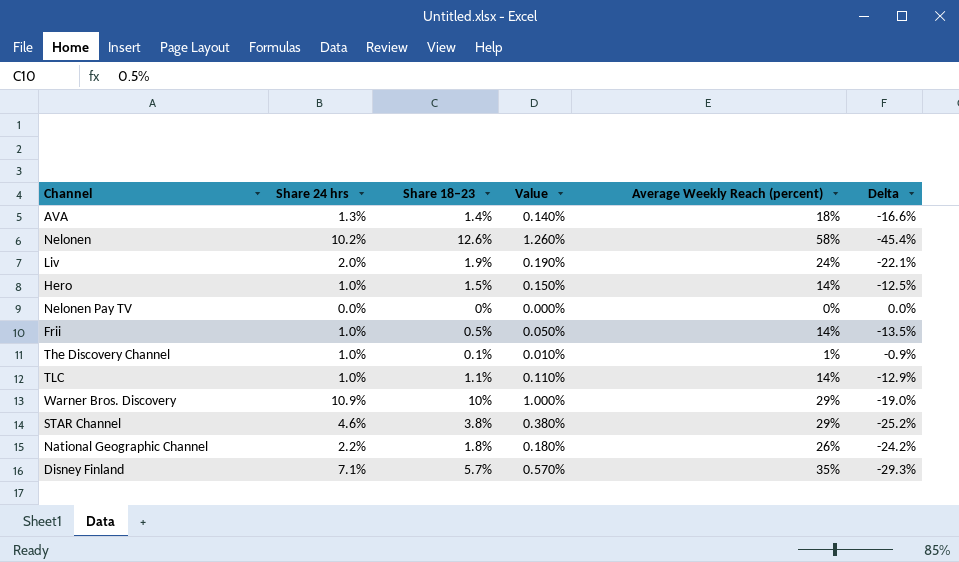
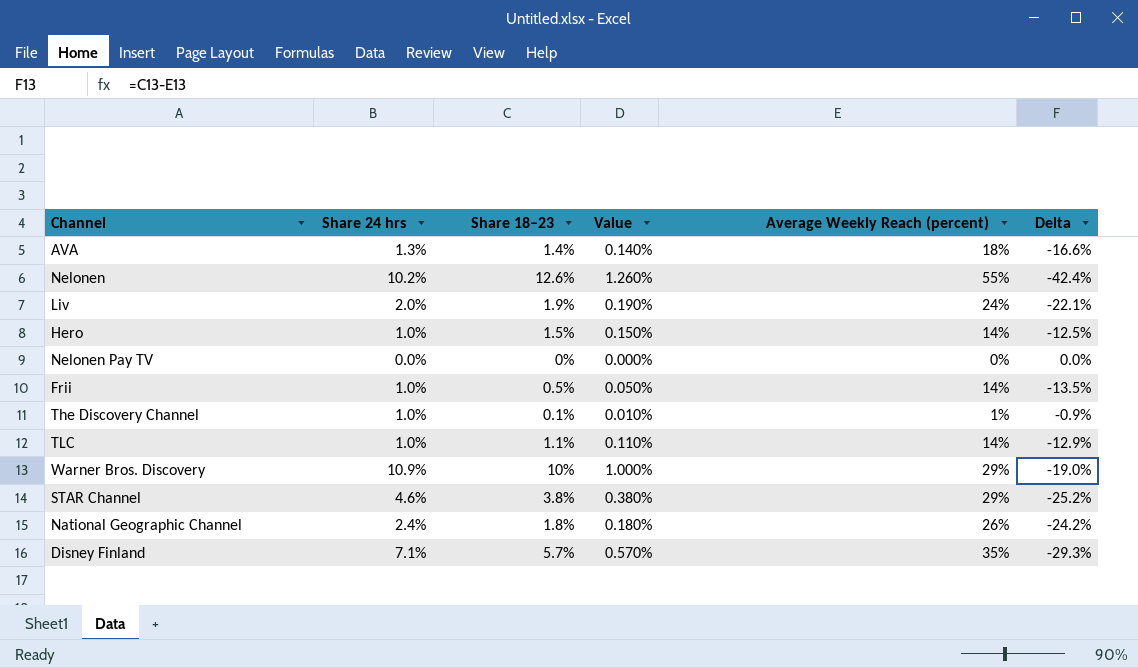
Nelonen | Average Weekly Reach (percent): 58% -> 55%
Nelonen | Delta: -45.4% -> -42.4%
National Geographic Channel | Share 24 hrs: 2.2% -> 2.4%

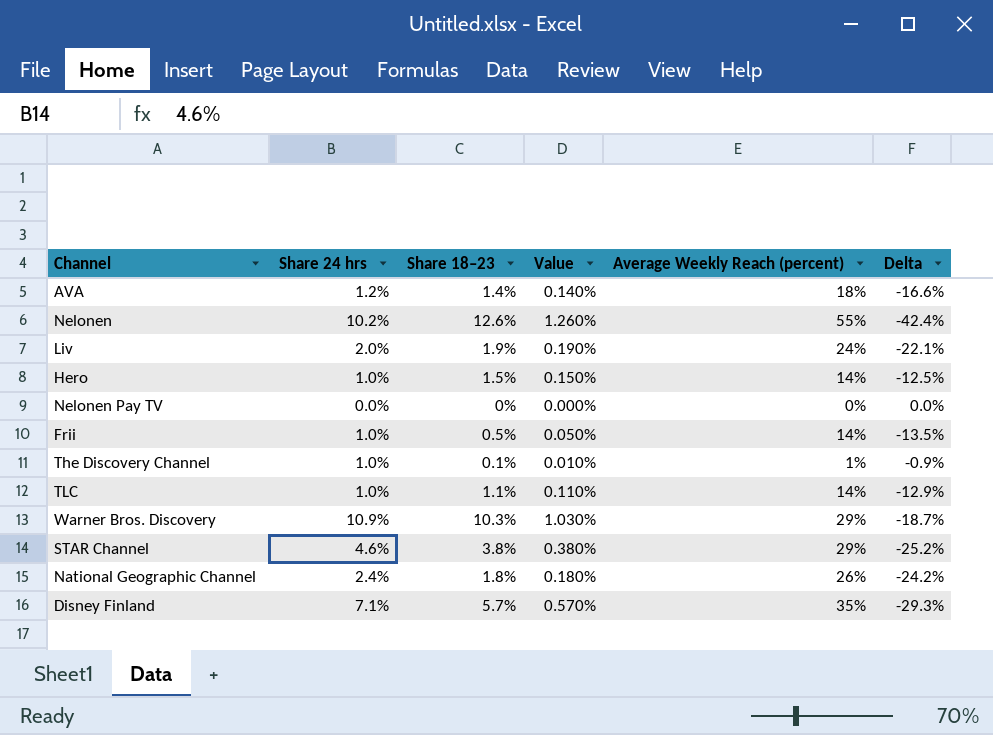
AVA | Share 24 hrs: 1.3% -> 1.2%
Warner Bros. Discovery | Share 18–23: 10% -> 10.3%
Warner Bros. Discovery | Value: 1.000% -> 1.030%
Warner Bros. Discovery | Delta: -19.0% -> -18.7%

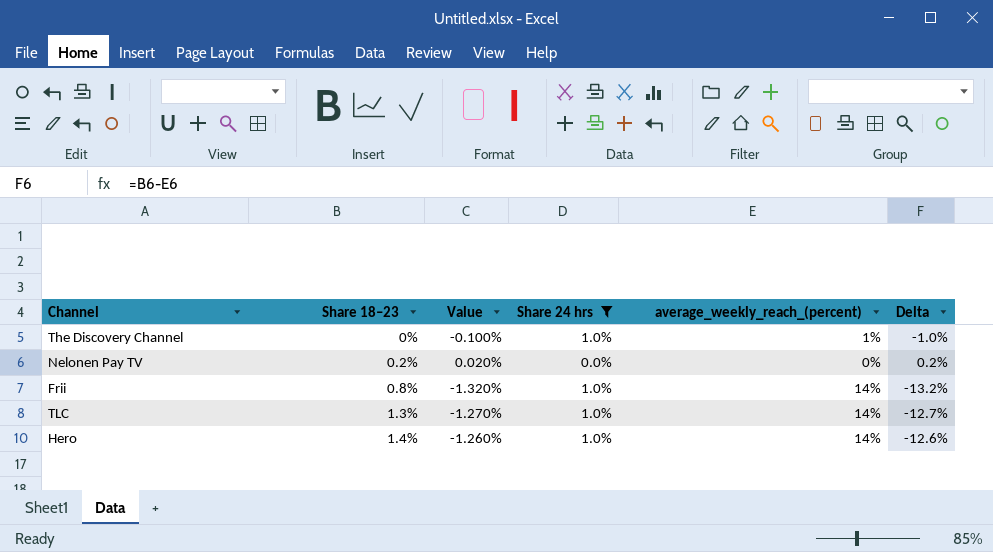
filter: none -> Share 24 hrs <= 1.0%
row order: none -> Share 18–23 ascending
column Value | formula: [Share 18–23] * 0.1 -> [Delta] * 0.1
column Share 24 hrs | position: 2 -> 4
column name: Average Weekly Reach (percent) -> average_weekly_reach_(percent)
The Discovery Channel | Share 18–23: 0.1% -> 0%
The Discovery Channel | Delta: -0.9% -> -1.0%
Nelonen Pay TV | Share 18–23: 0% -> 0.2%
Nelonen Pay TV | Delta: 0.0% -> 0.2%
Frii | Share 18–23: 0.5% -> 0.8%
Frii | Delta: -13.5% -> -13.2%
TLC | Share 18–23: 1.1% -> 1.3%
TLC | Delta: -12.9% -> -12.7%
Hero | Share 18–23: 1.5% -> 1.4%
Hero | Delta: -12.5% -> -12.6%

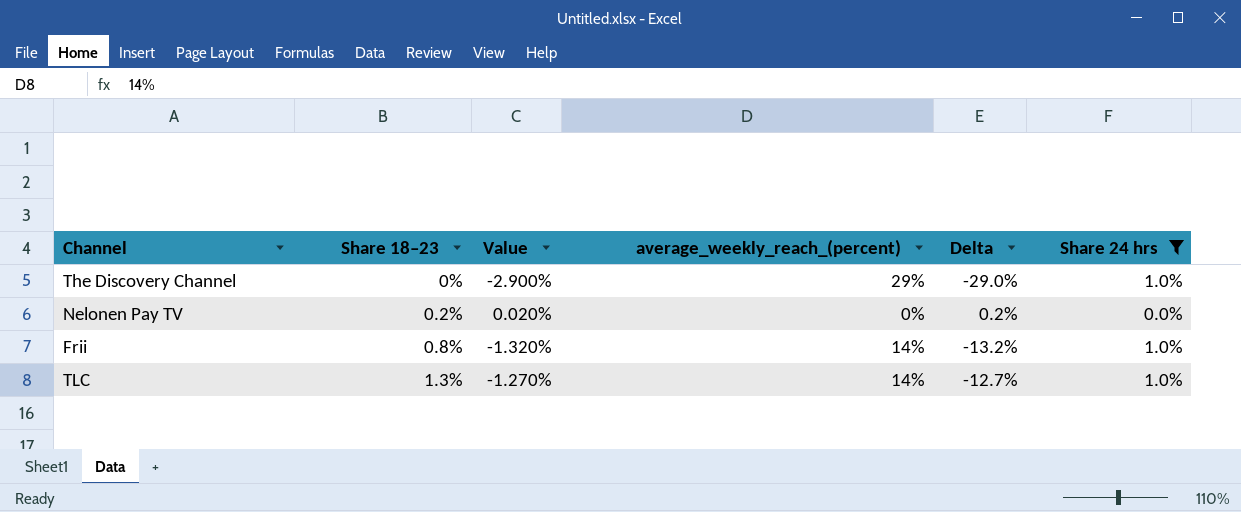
column Share 24 hrs | position: 4 -> 6
row Hero: 1.4% | -1.260% | 1.0% | 14% | -12.6% -> none
The Discovery Channel | Value: -0.100% -> -2.900%
The Discovery Channel | average_weekly_reach_(percent): 1% -> 29%
The Discovery Channel | Delta: -1.0% -> -29.0%

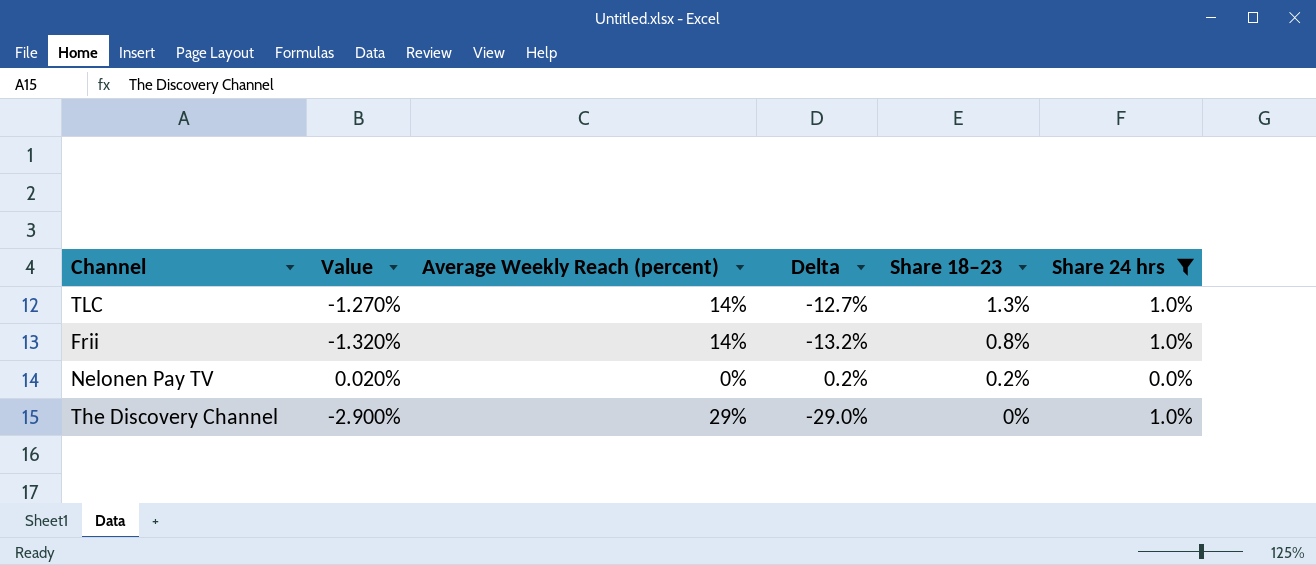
row order: Share 18–23 ascending -> Share 18–23 descending
column name: average_weekly_reach_(percent) -> Average Weekly Reach (percent)
column Share 18–23 | position: 2 -> 5

